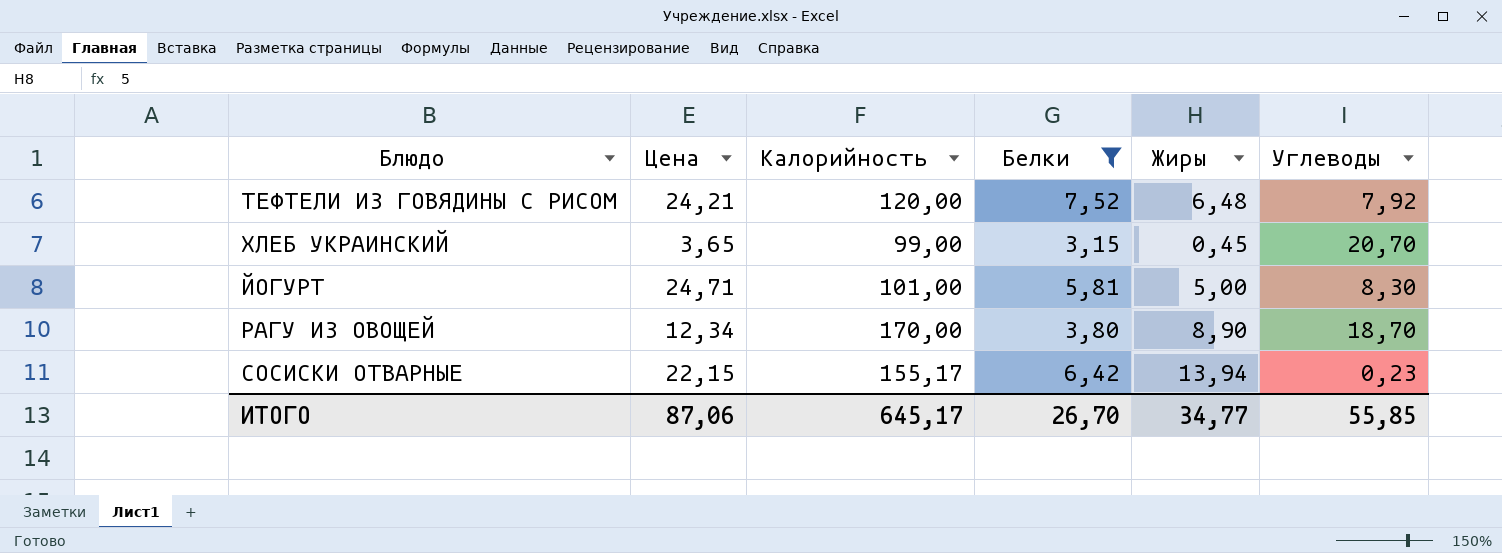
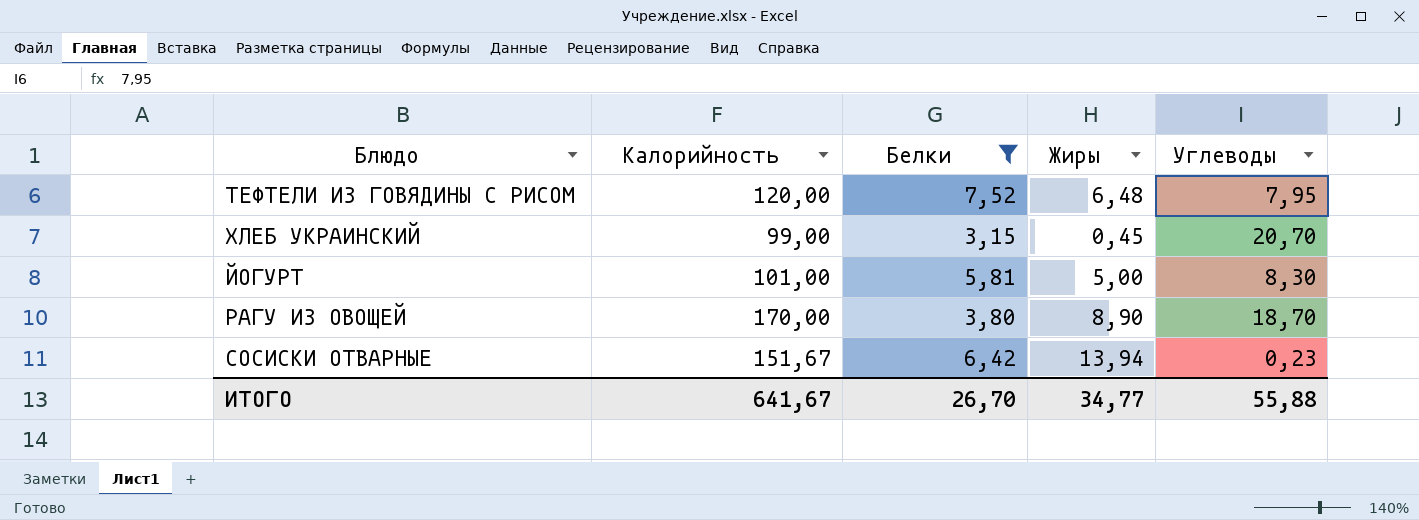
column Цена | position: 2 -> none
ТЕФТЕЛИ ИЗ ГОВЯДИНЫ С РИСОМ | Углеводы: 7,92 -> 7,95
СОСИСКИ ОТВАРНЫЕ | Калорийность: 155,17 -> 151,67
ИТОГО | Калорийность: 645,17 -> 641,67
ИТОГО | Углеводы: 55,85 -> 55,88

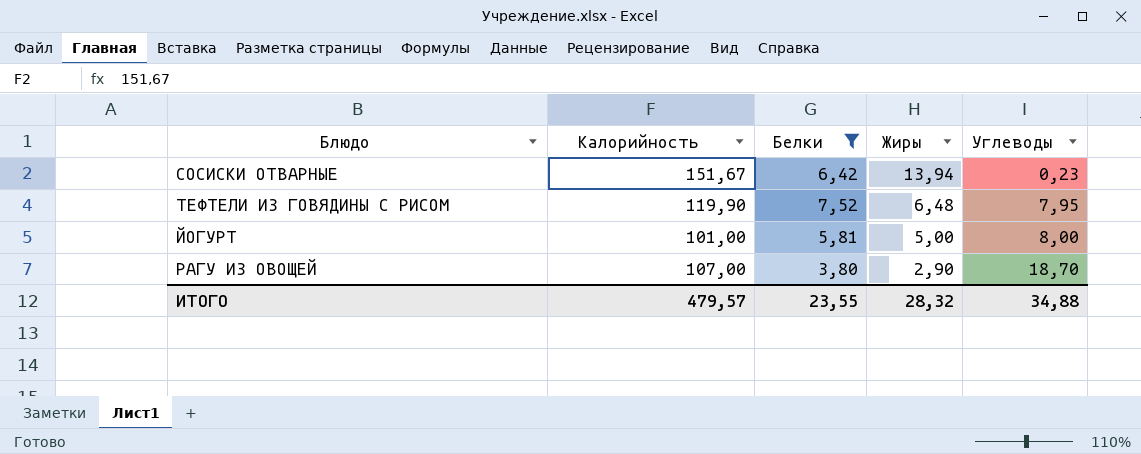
row order: none -> Жиры descending
row ХЛЕБ УКРАИНСКИЙ: 99,00 | 3,15 | 0,45 | 20,70 -> none
ТЕФТЕЛИ ИЗ ГОВЯДИНЫ С РИСОМ | Калорийность: 120,00 -> 119,90
ЙОГУРТ | Углеводы: 8,30 -> 8,00
РАГУ ИЗ ОВОЩЕЙ | Калорийность: 170,00 -> 107,00
РАГУ ИЗ ОВОЩЕЙ | Жиры: 8,90 -> 2,90
ИТОГО | Калорийность: 641,67 -> 479,57
ИТОГО | Белки: 26,70 -> 23,55
ИТОГО | Жиры: 34,77 -> 28,32
ИТОГО | Углеводы: 55,88 -> 34,88

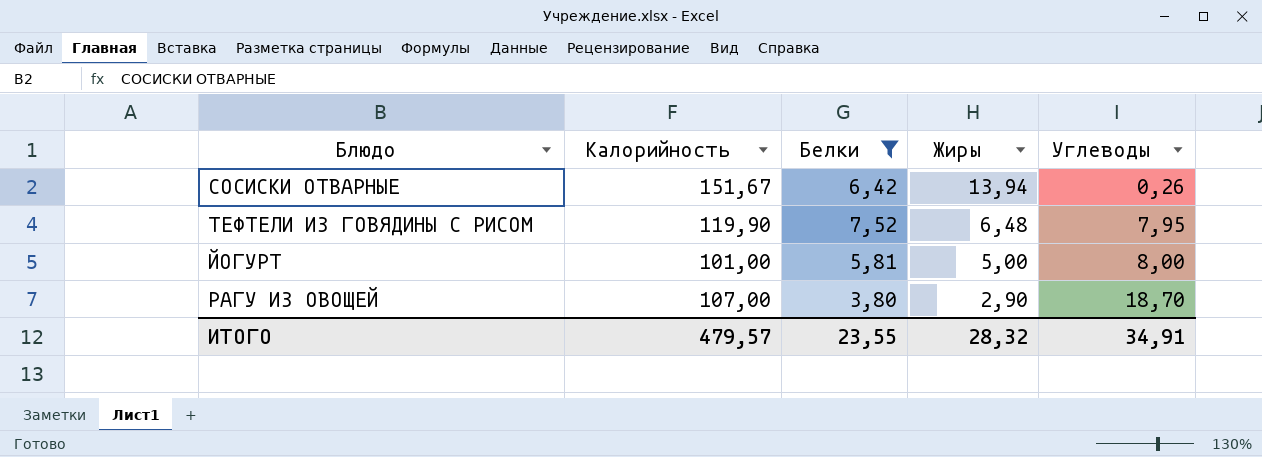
СОСИСКИ ОТВАРНЫЕ | Углеводы: 0,23 -> 0,26
ИТОГО | Углеводы: 34,88 -> 34,91

